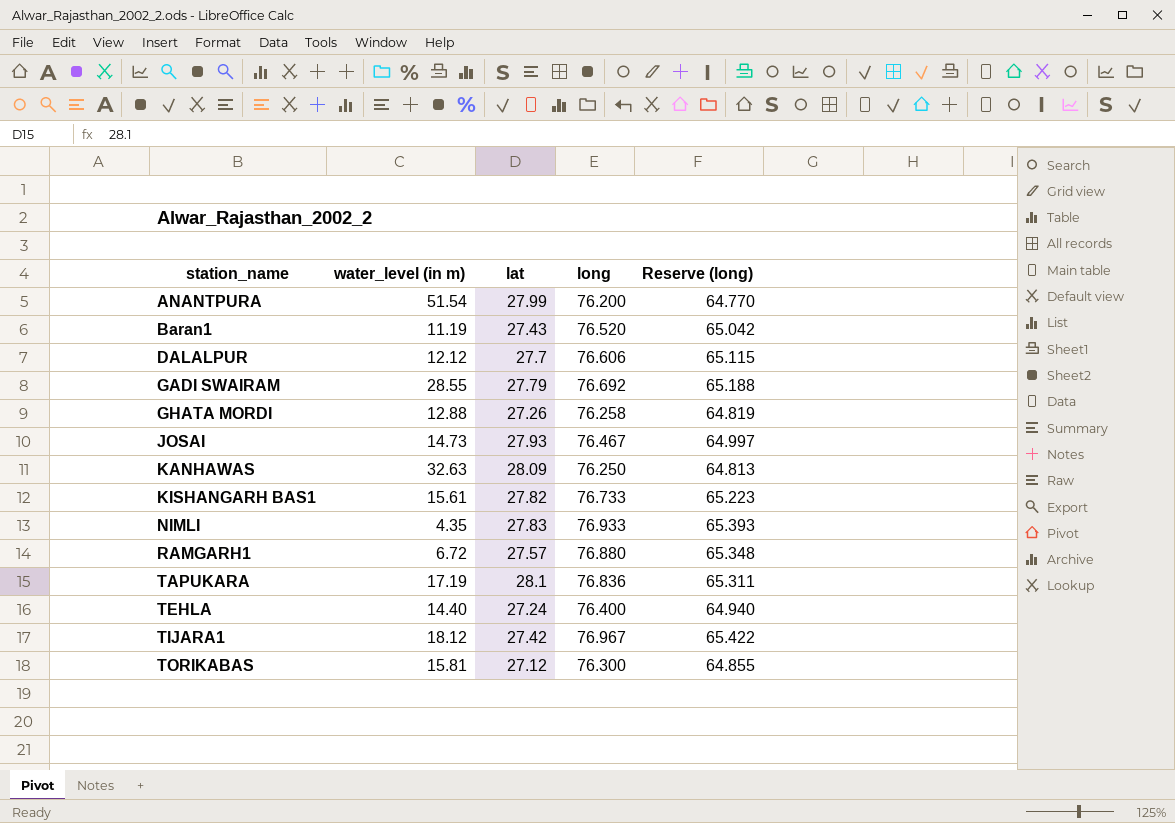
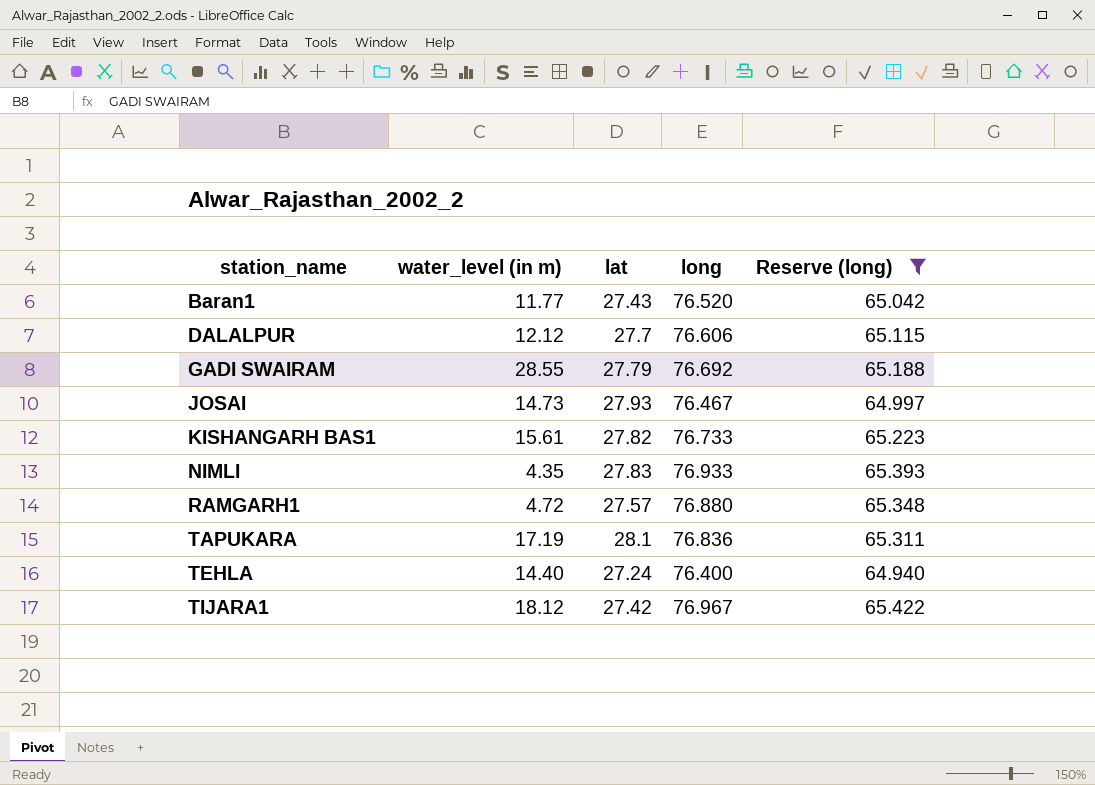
filter: none -> Reserve (long) >= 64.940
Baran1 | water_level (in m): 11.19 -> 11.77
RAMGARH1 | water_level (in m): 6.72 -> 4.72

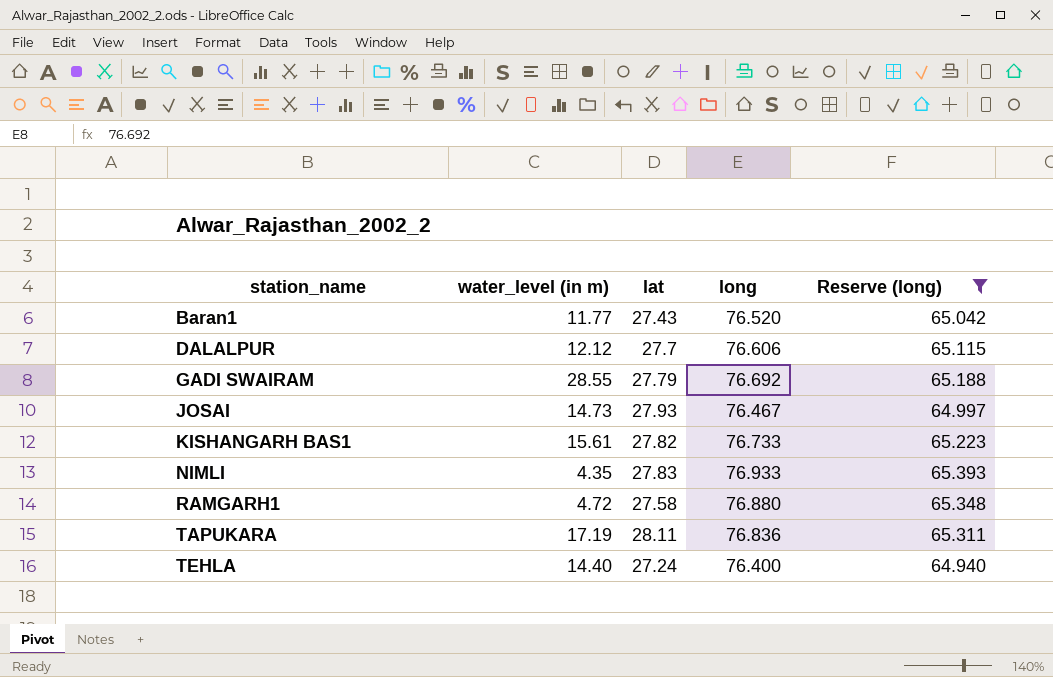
row TIJARA1: 18.12 | 27.42 | 76.967 | 65.422 -> none
RAMGARH1 | lat: 27.57 -> 27.58
TAPUKARA | lat: 28.1 -> 28.11

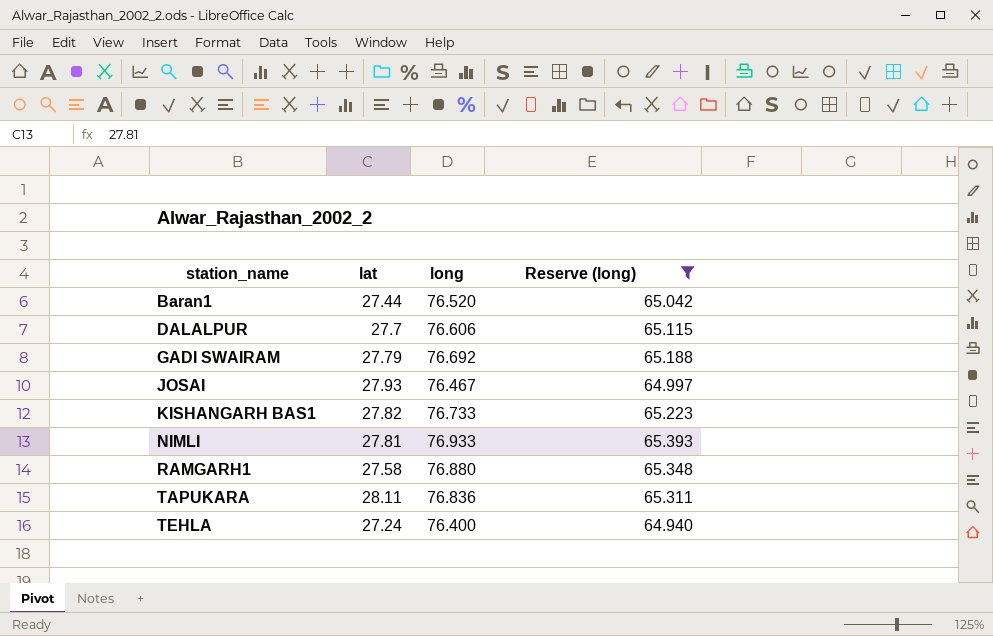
column water_level (in m) | position: 2 -> none
Baran1 | lat: 27.43 -> 27.44
NIMLI | lat: 27.83 -> 27.81

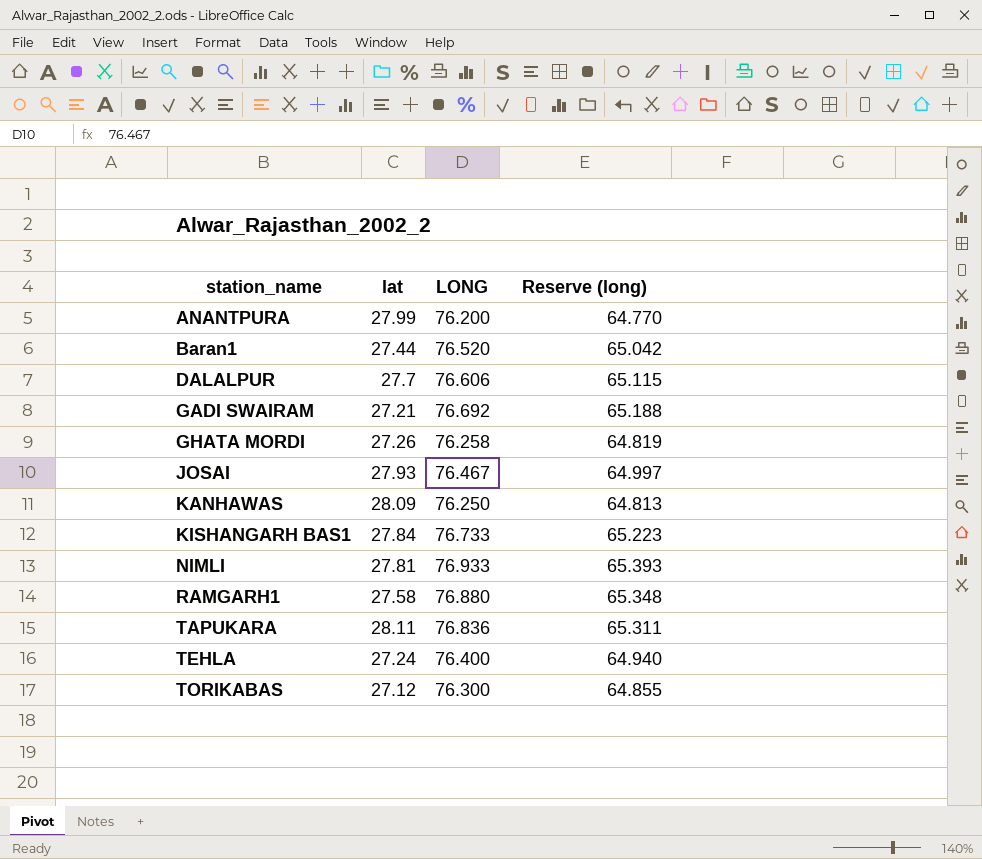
filter: Reserve (long) >= 64.940 -> none
column name: long -> LONG
GADI SWAIRAM | lat: 27.79 -> 27.21
KISHANGARH BAS1 | lat: 27.82 -> 27.84

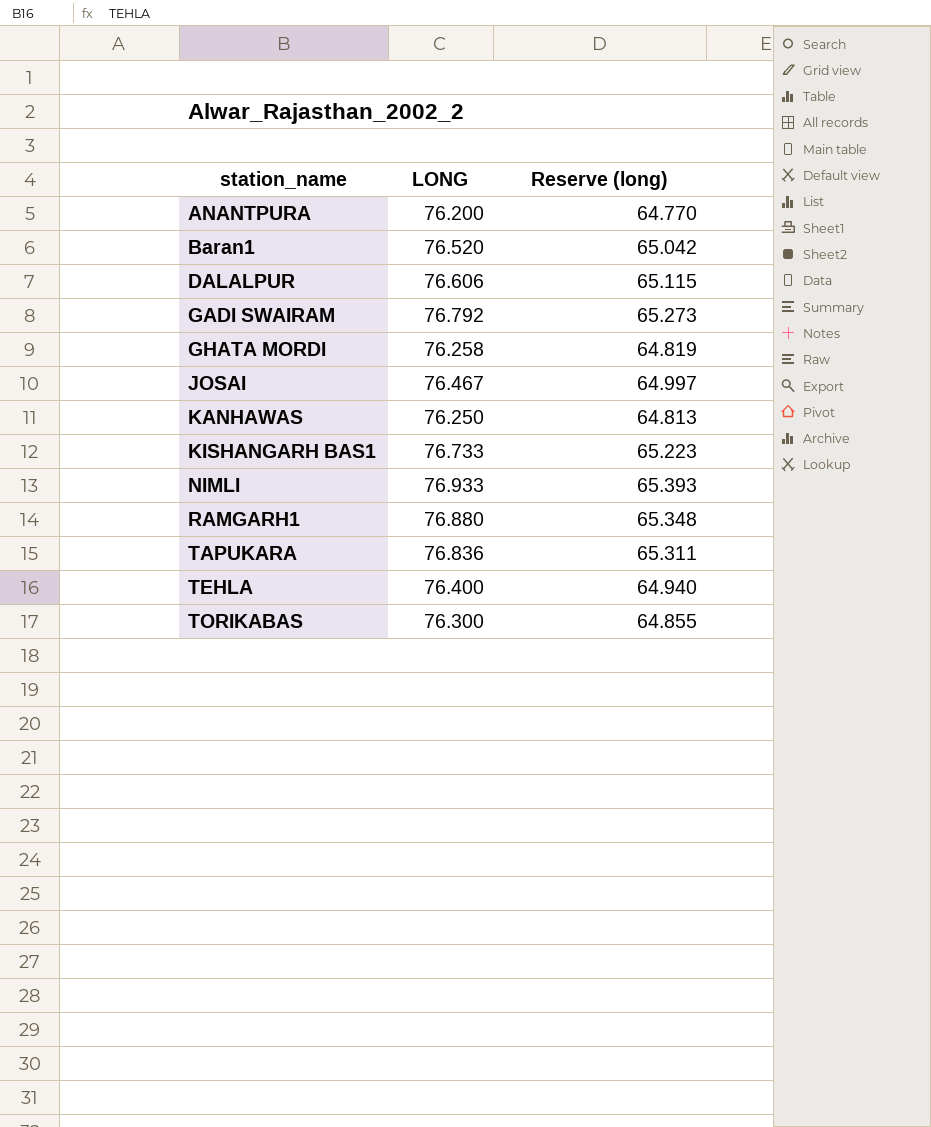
column lat | position: 2 -> none
GADI SWAIRAM | LONG: 76.692 -> 76.792
GADI SWAIRAM | Reserve (long): 65.188 -> 65.273

